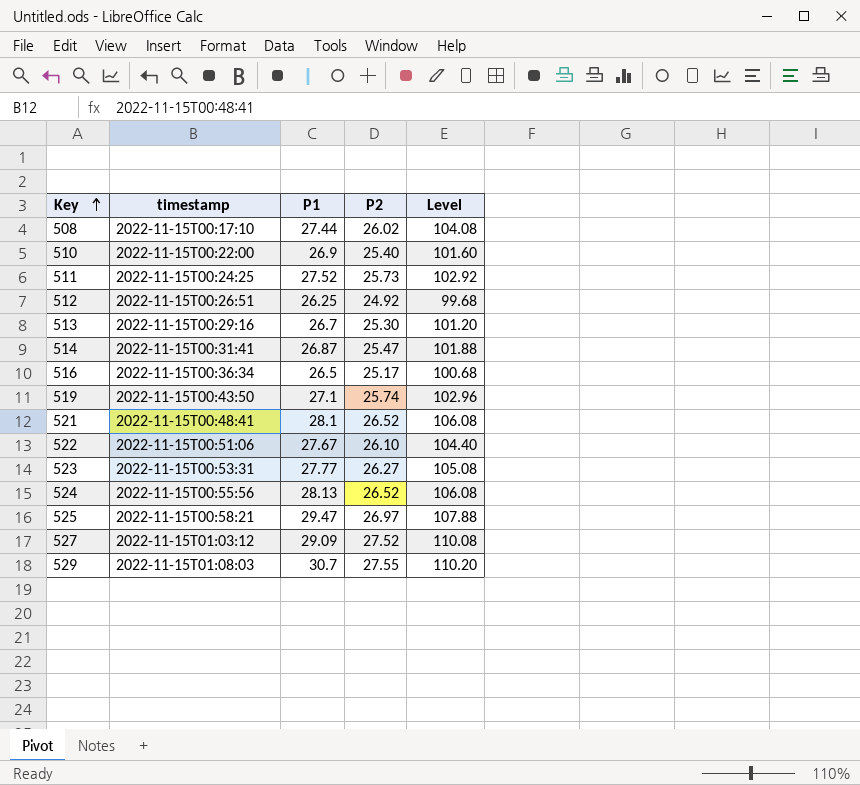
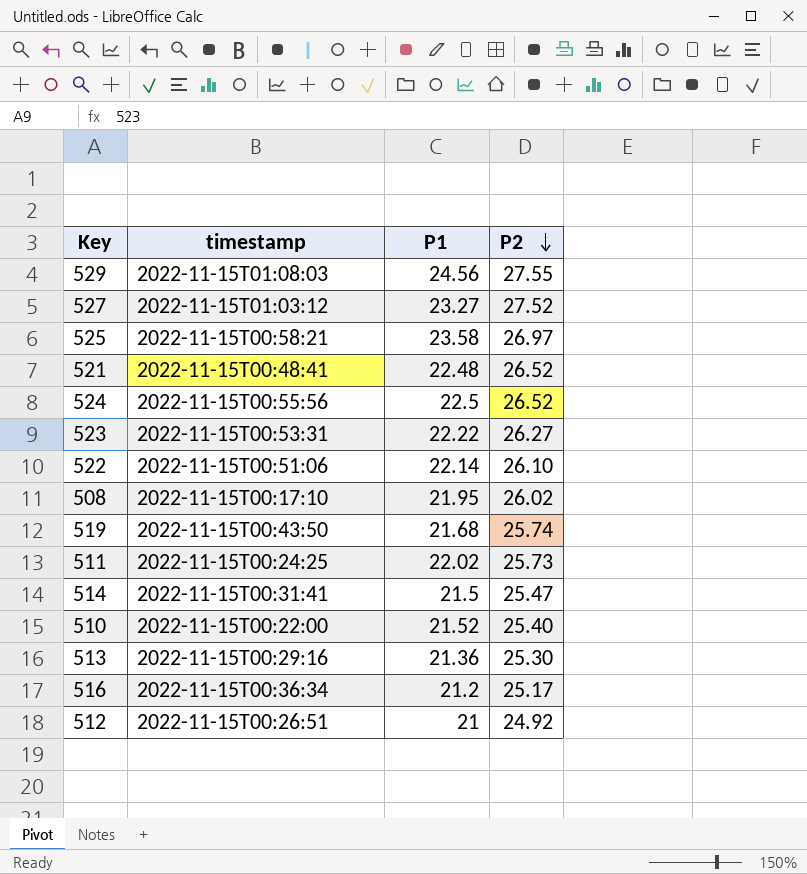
row order: Key ascending -> P2 descending
column Level | formula: [P2] * 4 -> none
529 | P1: 30.7 -> 24.56
527 | P1: 29.09 -> 23.27
525 | P1: 29.47 -> 23.58
521 | P1: 28.1 -> 22.48
524 | P1: 28.13 -> 22.5
523 | P1: 27.77 -> 22.22
522 | P1: 27.67 -> 22.14
508 | P1: 27.44 -> 21.95
519 | P1: 27.1 -> 21.68
511 | P1: 27.52 -> 22.02
514 | P1: 26.87 -> 21.5
510 | P1: 26.9 -> 21.52
513 | P1: 26.7 -> 21.36
516 | P1: 26.5 -> 21.2
512 | P1: 26.25 -> 21

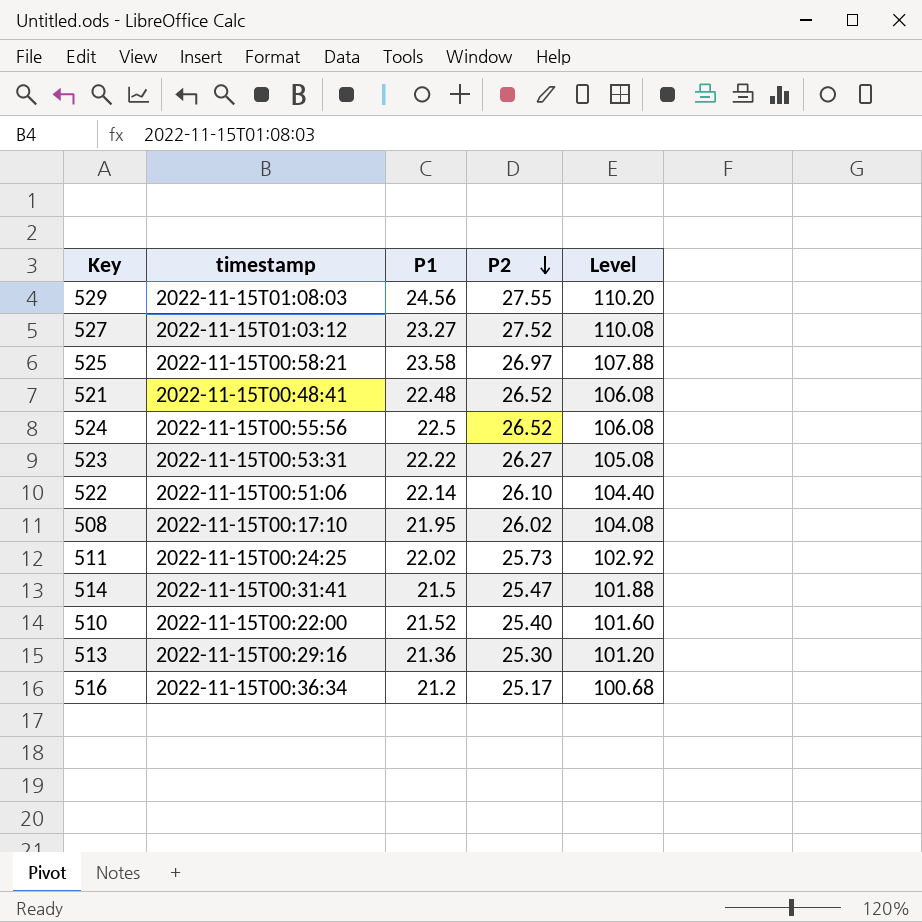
column Level | formula: none -> [P2] * 4
row 519: 2022-11-15T00:43:50 | 21.68 | 25.74 -> none
row 512: 2022-11-15T00:26:51 | 21 | 24.92 -> none

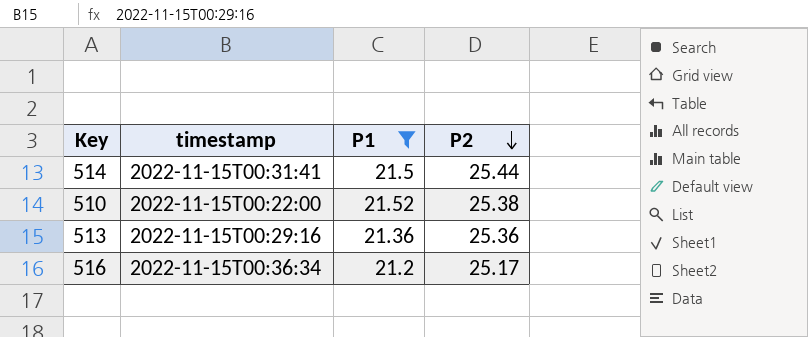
filter: none -> P1 <= 21.52
column Level | formula: [P2] * 4 -> none
514 | P2: 25.47 -> 25.44
510 | P2: 25.40 -> 25.38
513 | P2: 25.30 -> 25.36

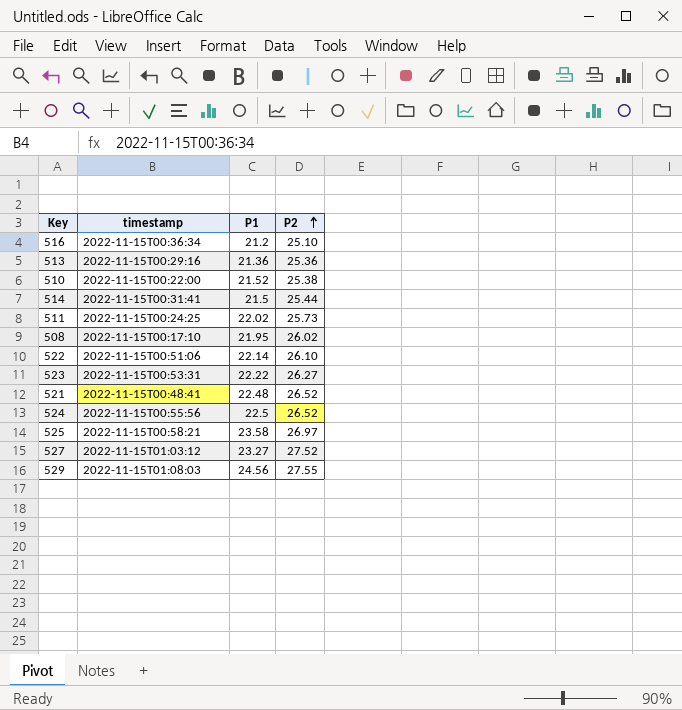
filter: P1 <= 21.52 -> none
row order: P2 descending -> P2 ascending
516 | P2: 25.17 -> 25.10

